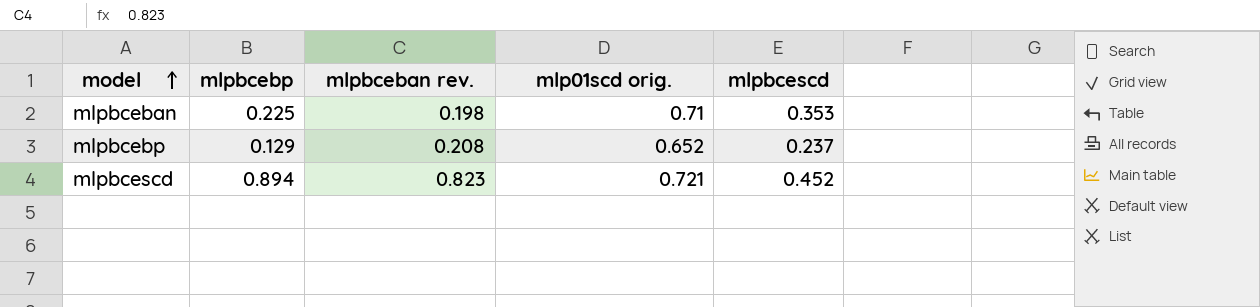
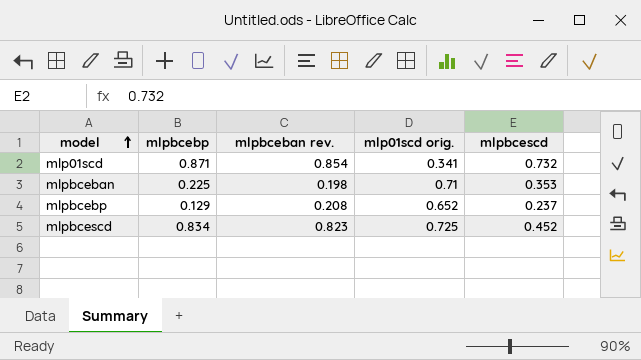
row mlp01scd: none -> 0.871 | 0.854 | 0.341 | 0.732
mlpbcescd | mlpbcebp: 0.894 -> 0.834
mlpbcescd | mlp01scd orig.: 0.721 -> 0.725

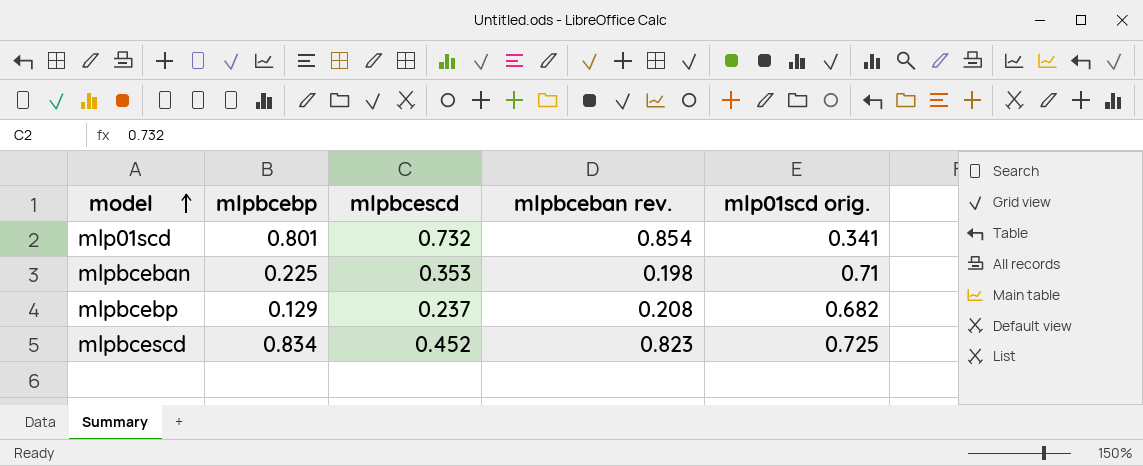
column mlpbcescd | position: 5 -> 3
mlp01scd | mlpbcebp: 0.871 -> 0.801
mlpbcebp | mlp01scd orig.: 0.652 -> 0.682

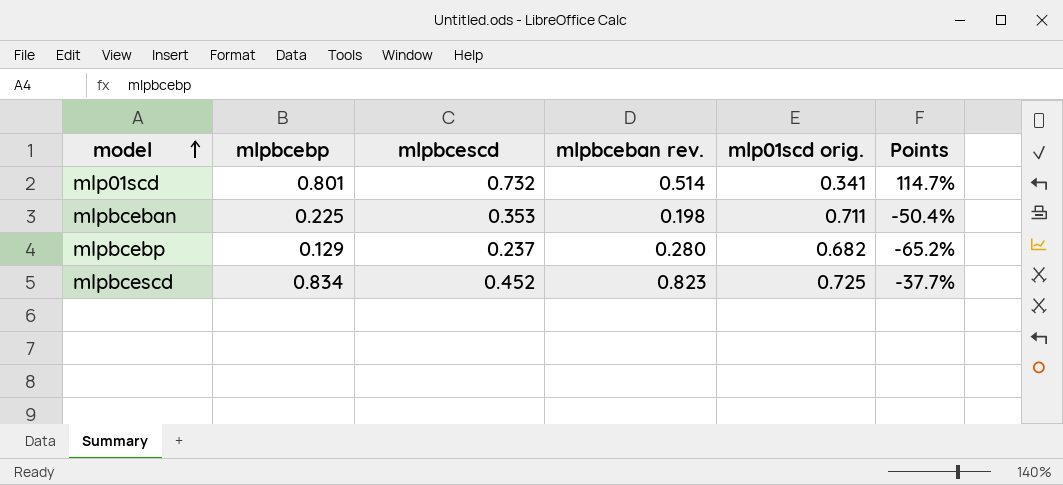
column Points | formula: none -> ([mlpbcescd] - [mlp01scd orig.]) / [mlp01scd orig.]
mlp01scd | mlpbceban rev.: 0.854 -> 0.514
mlpbceban | mlp01scd orig.: 0.71 -> 0.711
mlpbcebp | mlpbceban rev.: 0.208 -> 0.280

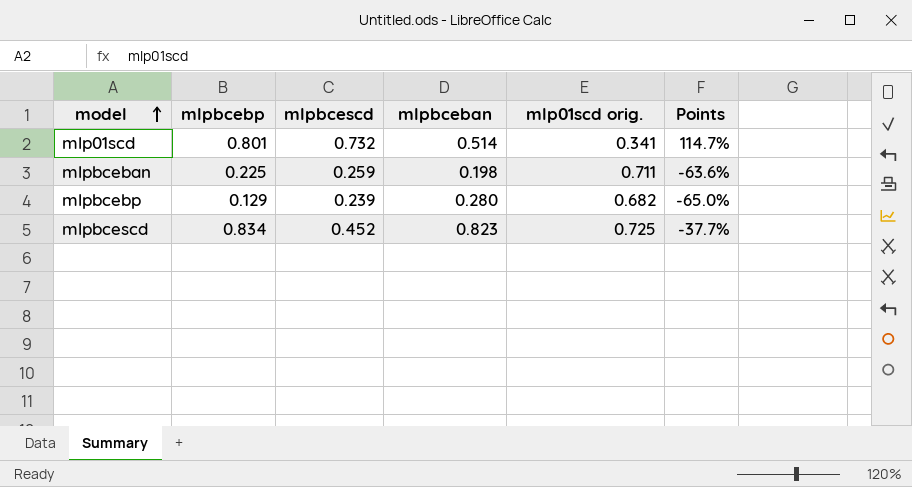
column name: mlpbceban rev. -> mlpbceban
mlpbceban | mlpbcescd: 0.353 -> 0.259
mlpbceban | Points: -50.4% -> -63.6%
mlpbcebp | mlpbcescd: 0.237 -> 0.239
mlpbcebp | Points: -65.2% -> -65.0%

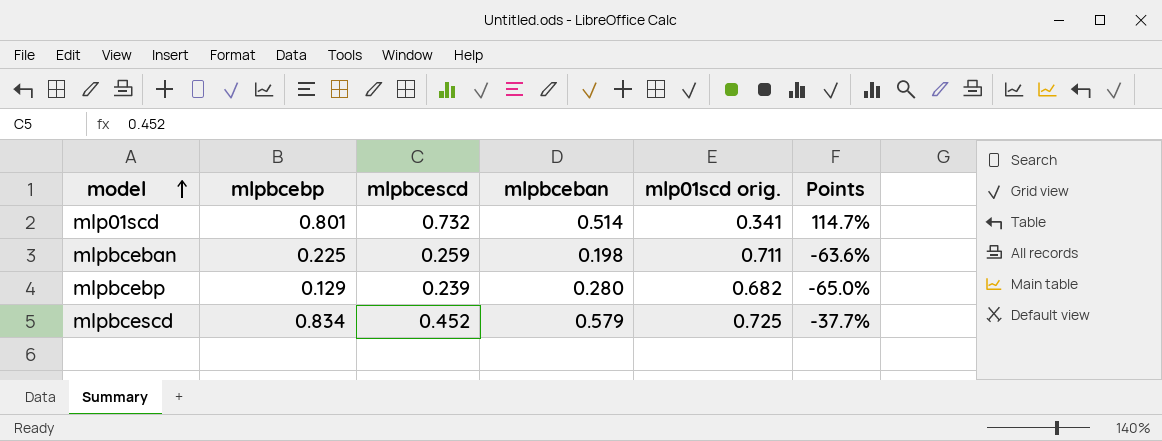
mlpbcescd | mlpbceban: 0.823 -> 0.579

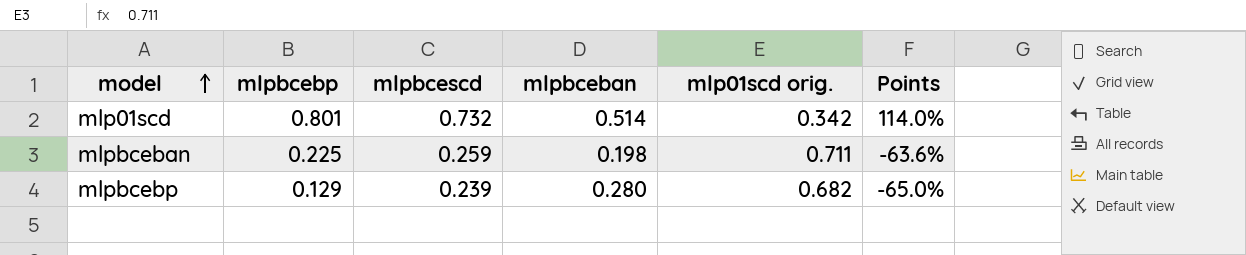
row mlpbcescd: 0.834 | 0.452 | 0.579 | 0.725 | -37.7% -> none
mlp01scd | mlp01scd orig.: 0.341 -> 0.342
mlp01scd | Points: 114.7% -> 114.0%

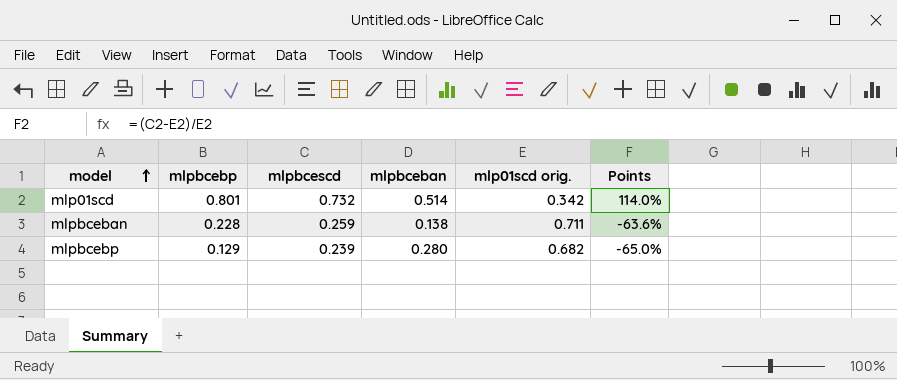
mlpbceban | mlpbcebp: 0.225 -> 0.228
mlpbceban | mlpbceban: 0.198 -> 0.138

